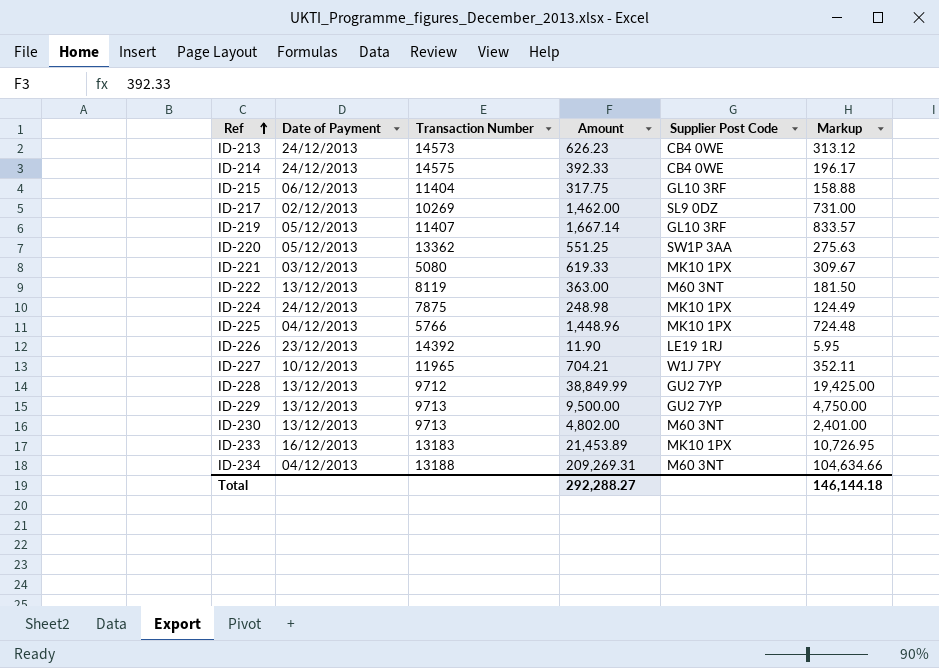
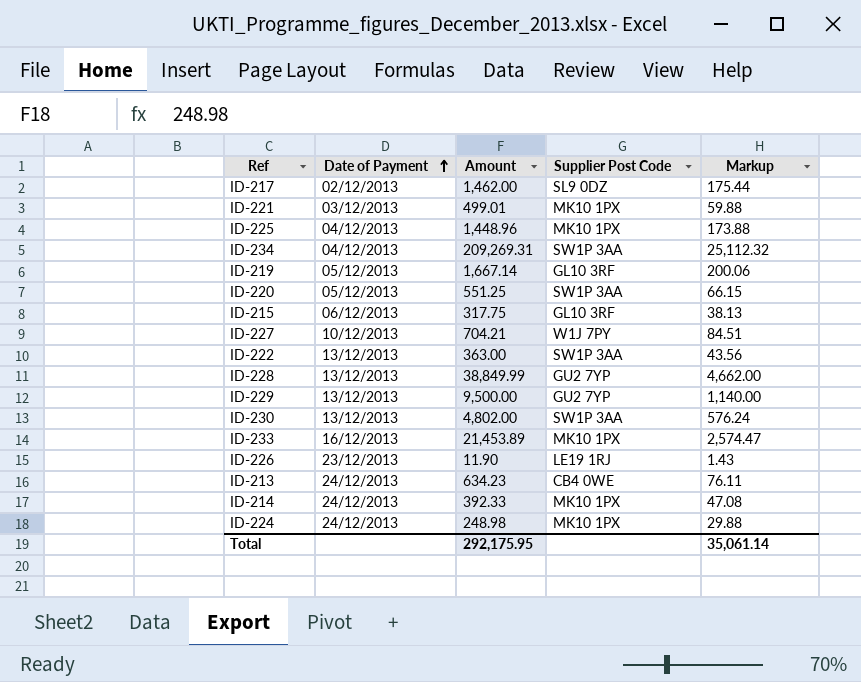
row order: Ref ascending -> Date of Payment ascending
column Transaction Number | position: 3 -> none
column Markup | formula: [Amount] * 0.5 -> [Amount] * 0.12
ID-221 | Amount: 619.33 -> 499.01
ID-234 | Supplier Post Code: M60 3NT -> SW1P 3AA
ID-222 | Supplier Post Code: M60 3NT -> SW1P 3AA
ID-230 | Supplier Post Code: M60 3NT -> SW1P 3AA
ID-213 | Amount: 626.23 -> 634.23
ID-214 | Supplier Post Code: CB4 0WE -> MK10 1PX
Total | Amount: 292,288.27 -> 292,175.95
Total | Markup: 146,144.18 -> 35,061.14

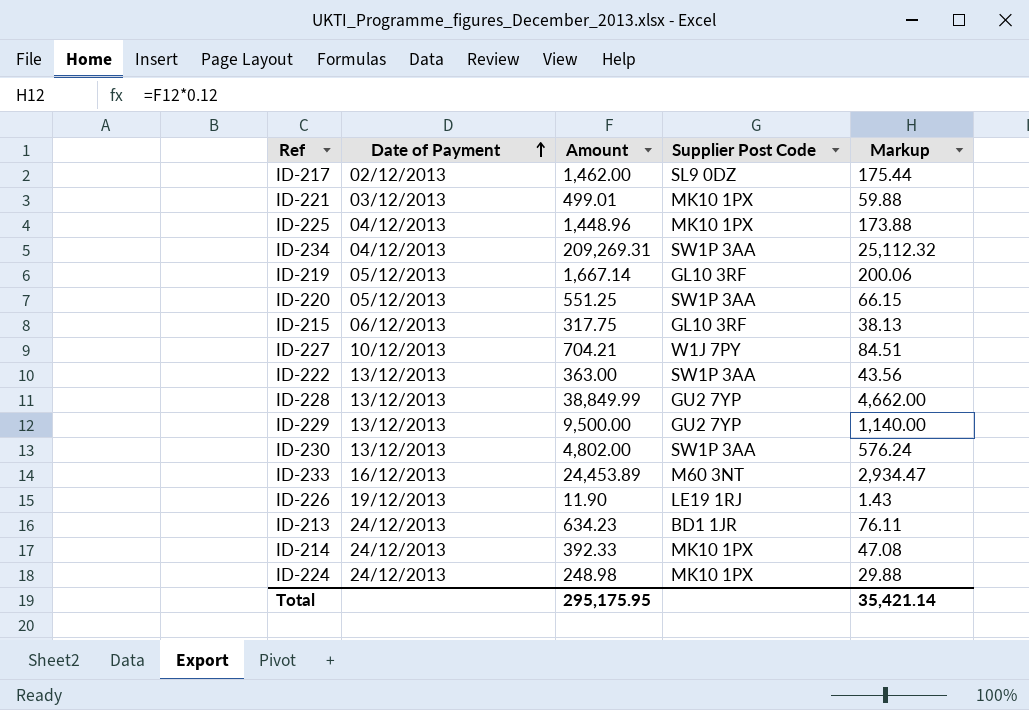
ID-233 | Amount: 21,453.89 -> 24,453.89
ID-233 | Supplier Post Code: MK10 1PX -> M60 3NT
ID-233 | Markup: 2,574.47 -> 2,934.47
ID-226 | Date of Payment: 23/12/2013 -> 19/12/2013
ID-213 | Supplier Post Code: CB4 0WE -> BD1 1JR
Total | Amount: 292,175.95 -> 295,175.95
Total | Markup: 35,061.14 -> 35,421.14

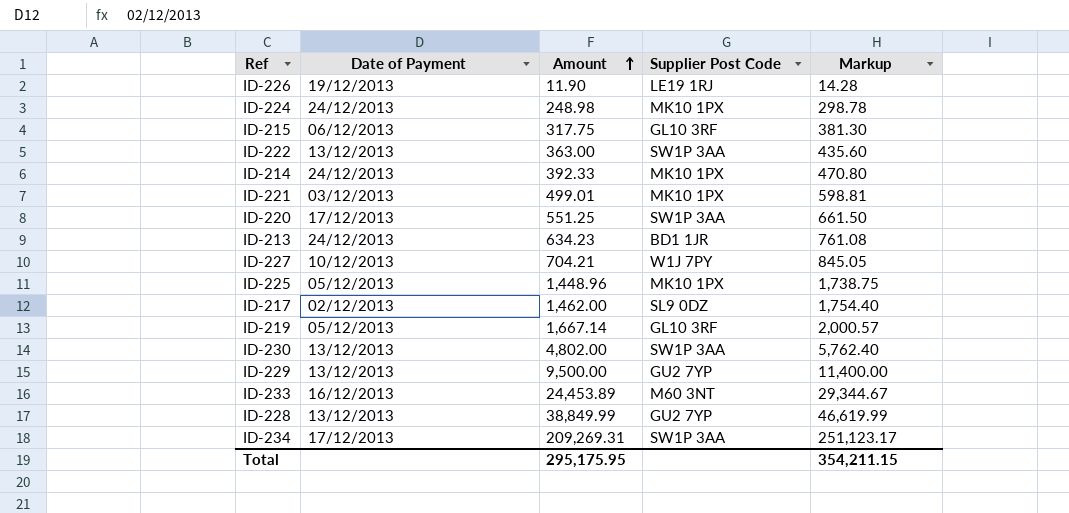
row order: Date of Payment ascending -> Amount ascending
column Markup | formula: [Amount] * 0.12 -> [Amount] * 1.2
ID-220 | Date of Payment: 05/12/2013 -> 17/12/2013
ID-225 | Date of Payment: 04/12/2013 -> 05/12/2013
ID-234 | Date of Payment: 04/12/2013 -> 17/12/2013
Total | Markup: 35,421.14 -> 354,211.15

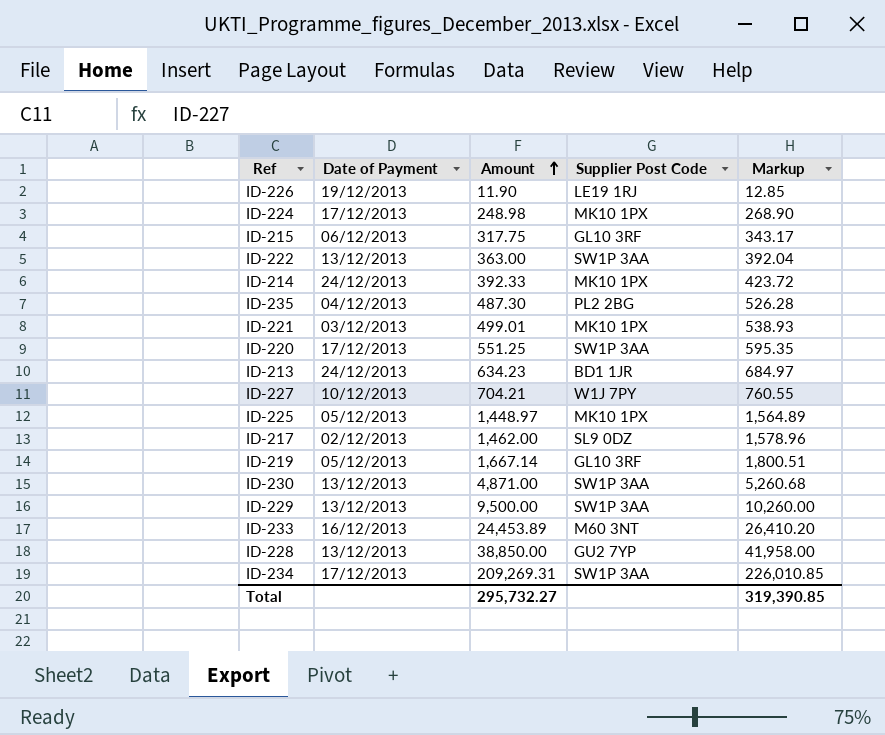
column Markup | formula: [Amount] * 1.2 -> [Amount] * 1.08
ID-224 | Date of Payment: 24/12/2013 -> 17/12/2013
row ID-235: none -> 04/12/2013 | 487.30 | PL2 2BG | 526.28
ID-225 | Amount: 1,448.96 -> 1,448.97
ID-230 | Amount: 4,802.00 -> 4,871.00
ID-229 | Supplier Post Code: GU2 7YP -> SW1P 3AA
ID-228 | Amount: 38,849.99 -> 38,850.00
Total | Amount: 295,175.95 -> 295,732.27
Total | Markup: 354,211.15 -> 319,390.85

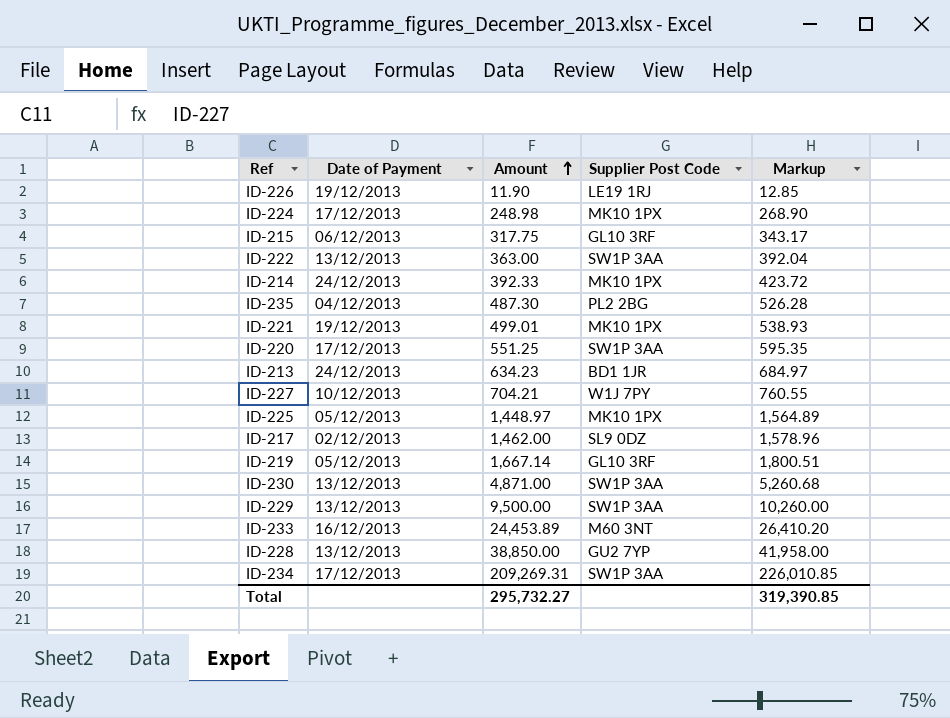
ID-221 | Date of Payment: 03/12/2013 -> 19/12/2013

